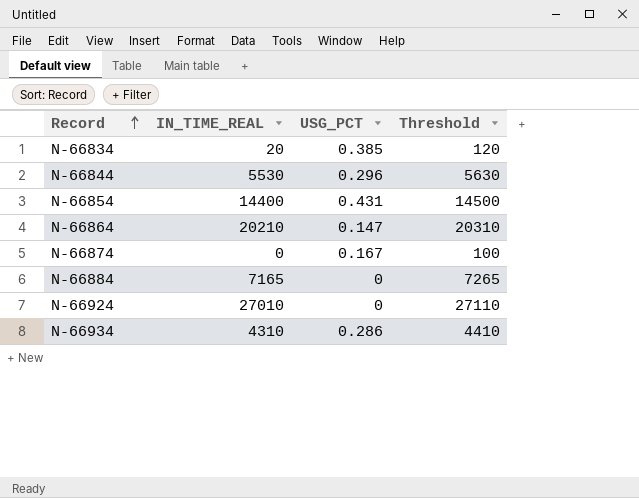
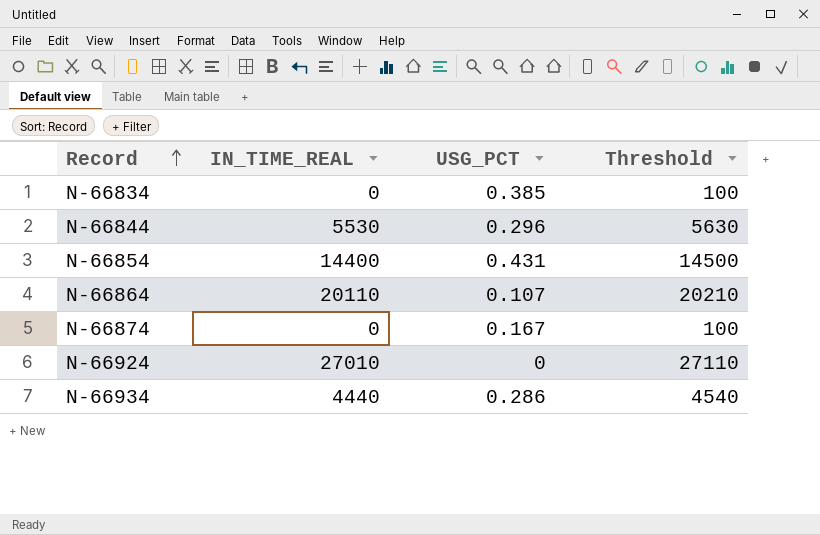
row N-66884: 7165 | 0 | 7265 -> none
N-66834 | IN_TIME_REAL: 20 -> 0
N-66834 | Threshold: 120 -> 100
N-66864 | IN_TIME_REAL: 20210 -> 20110
N-66864 | USG_PCT: 0.147 -> 0.107
N-66864 | Threshold: 20310 -> 20210
N-66934 | IN_TIME_REAL: 4310 -> 4440
N-66934 | Threshold: 4410 -> 4540

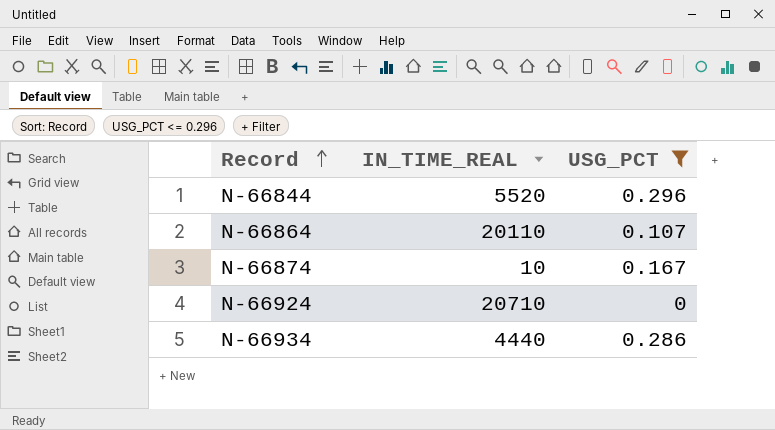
filter: none -> USG_PCT <= 0.296
column Threshold | formula: [IN_TIME_REAL] + 100 -> none
N-66844 | IN_TIME_REAL: 5530 -> 5520
N-66874 | IN_TIME_REAL: 0 -> 10
N-66924 | IN_TIME_REAL: 27010 -> 20710

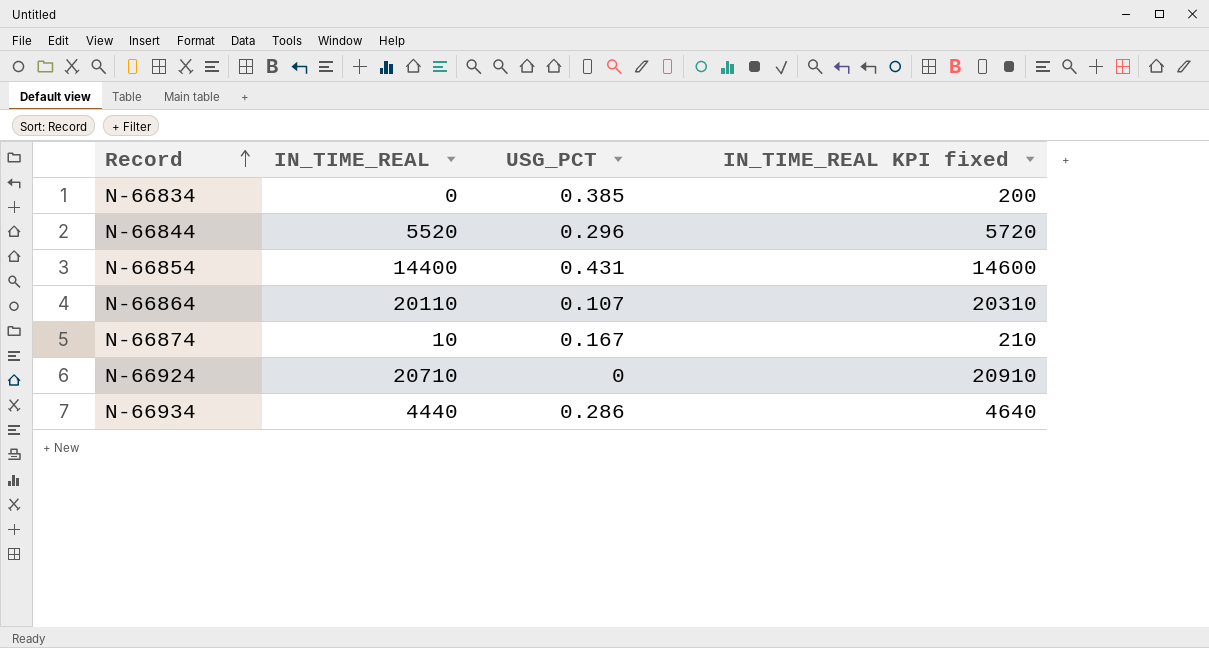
filter: USG_PCT <= 0.296 -> none
column IN_TIME_REAL KPI fixed | formula: none -> [IN_TIME_REAL] + 200

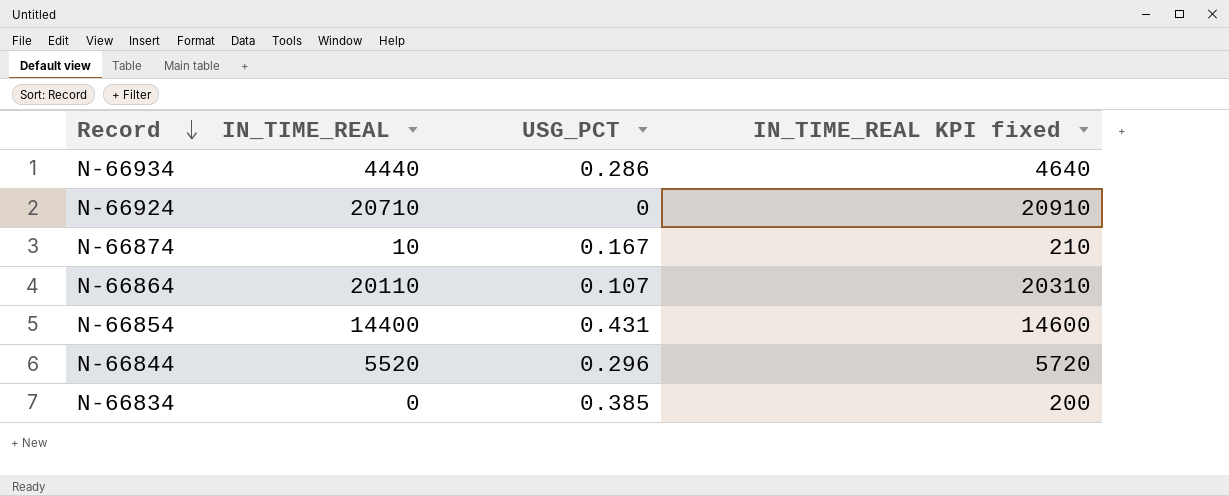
row order: Record ascending -> Record descending

